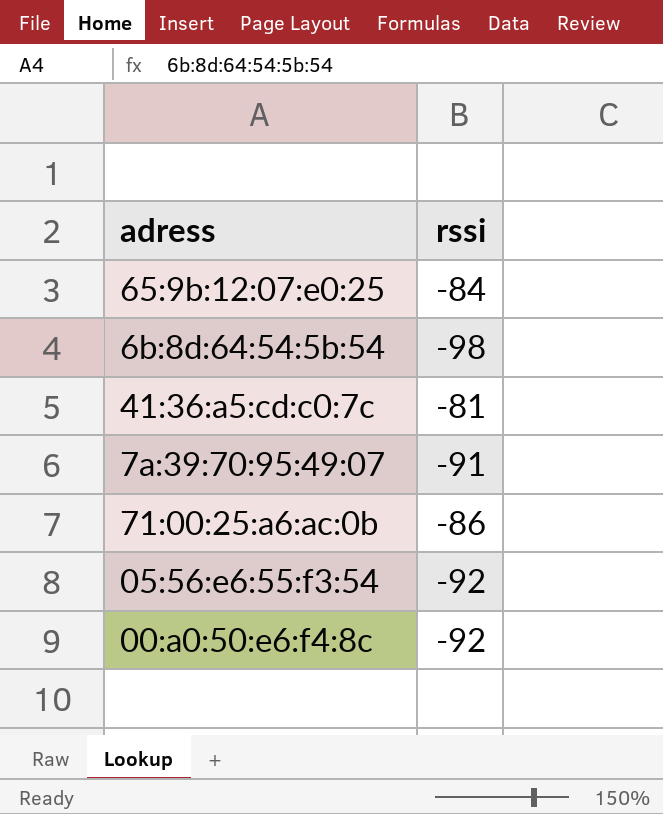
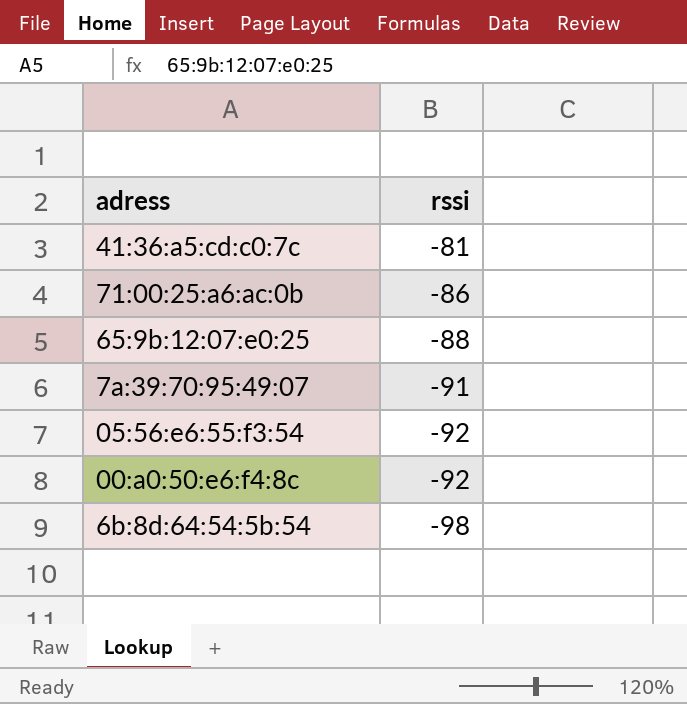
row order: none -> rssi descending
65:9b:12:07:e0:25 | rssi: -84 -> -88

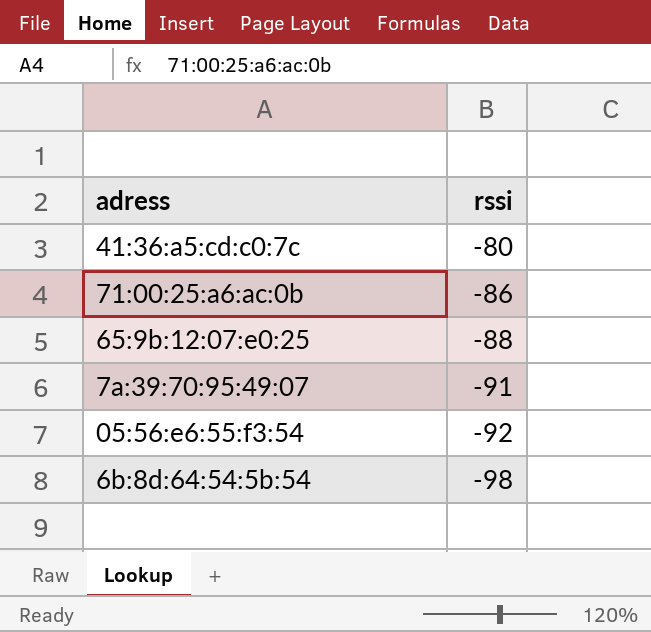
row 00:a0:50:e6:f4:8c: -92 -> none
41:36:a5:cd:c0:7c | rssi: -81 -> -80

